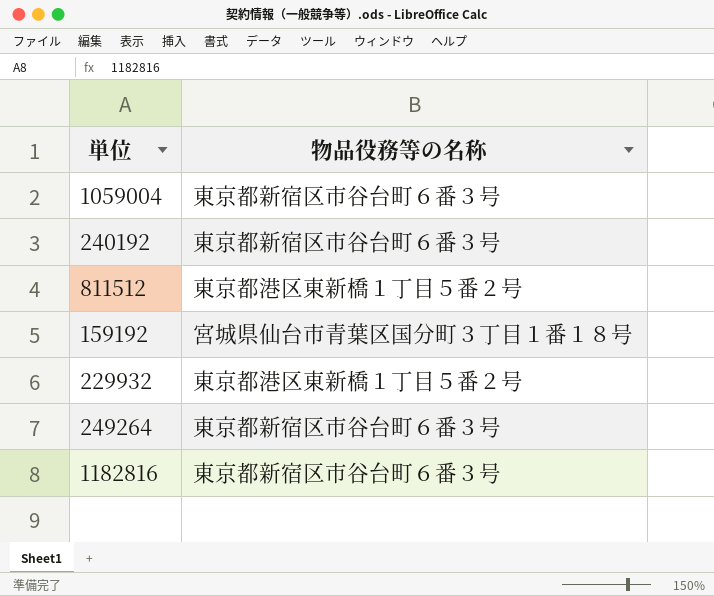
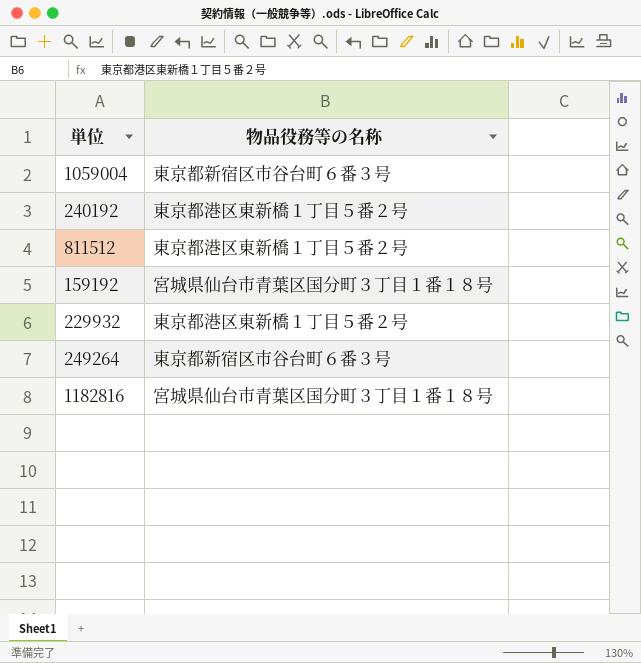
240192 | 物品役務等の名称: 東京都新宿区市谷台町６番３号 -> 東京都港区東新橋１丁目５番２号
1182816 | 物品役務等の名称: 東京都新宿区市谷台町６番３号 -> 宮城県仙台市青葉区国分町３丁目１番１８号

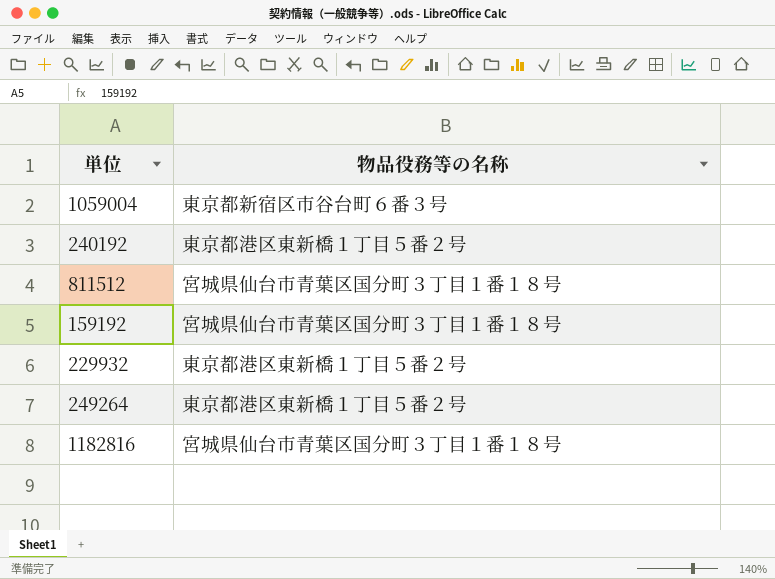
811512 | 物品役務等の名称: 東京都港区東新橋１丁目５番２号 -> 宮城県仙台市青葉区国分町３丁目１番１８号
249264 | 物品役務等の名称: 東京都新宿区市谷台町６番３号 -> 東京都港区東新橋１丁目５番２号

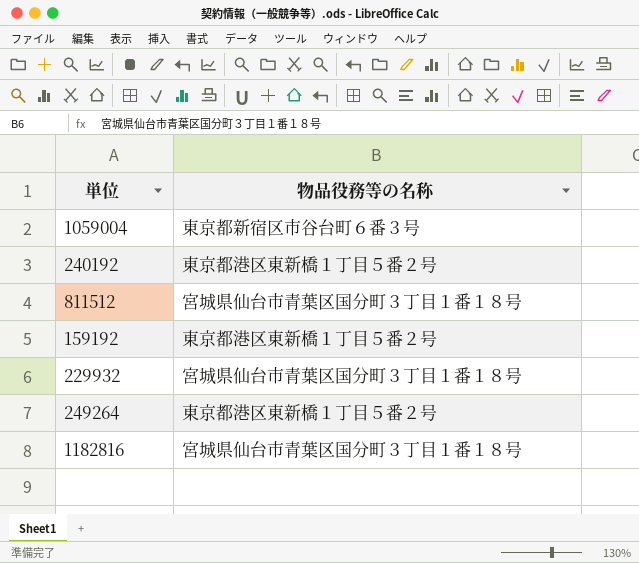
159192 | 物品役務等の名称: 宮城県仙台市青葉区国分町３丁目１番１８号 -> 東京都港区東新橋１丁目５番２号
229932 | 物品役務等の名称: 東京都港区東新橋１丁目５番２号 -> 宮城県仙台市青葉区国分町３丁目１番１８号

